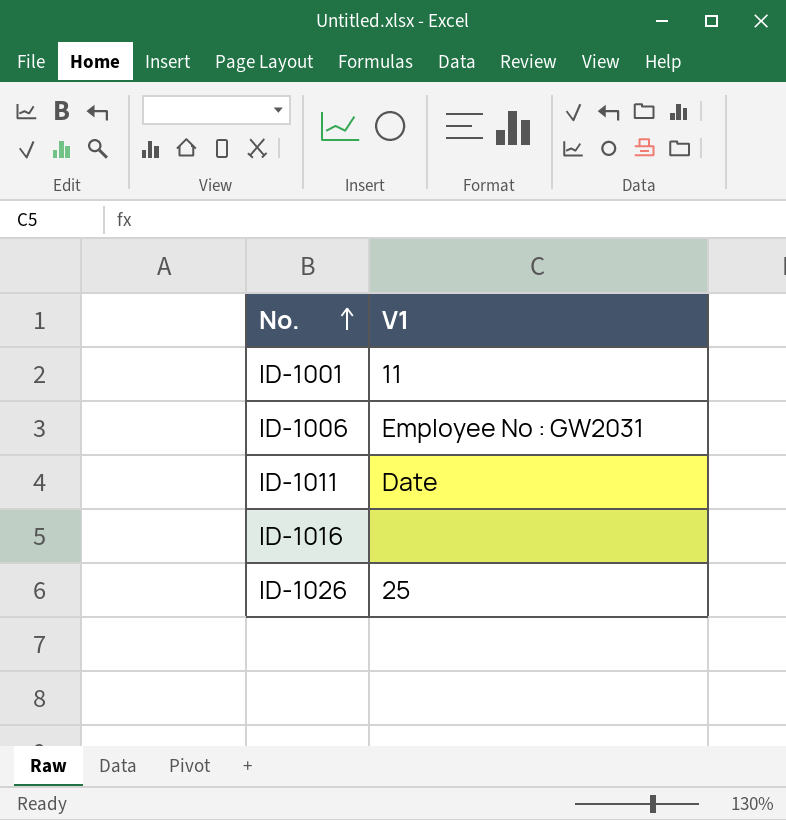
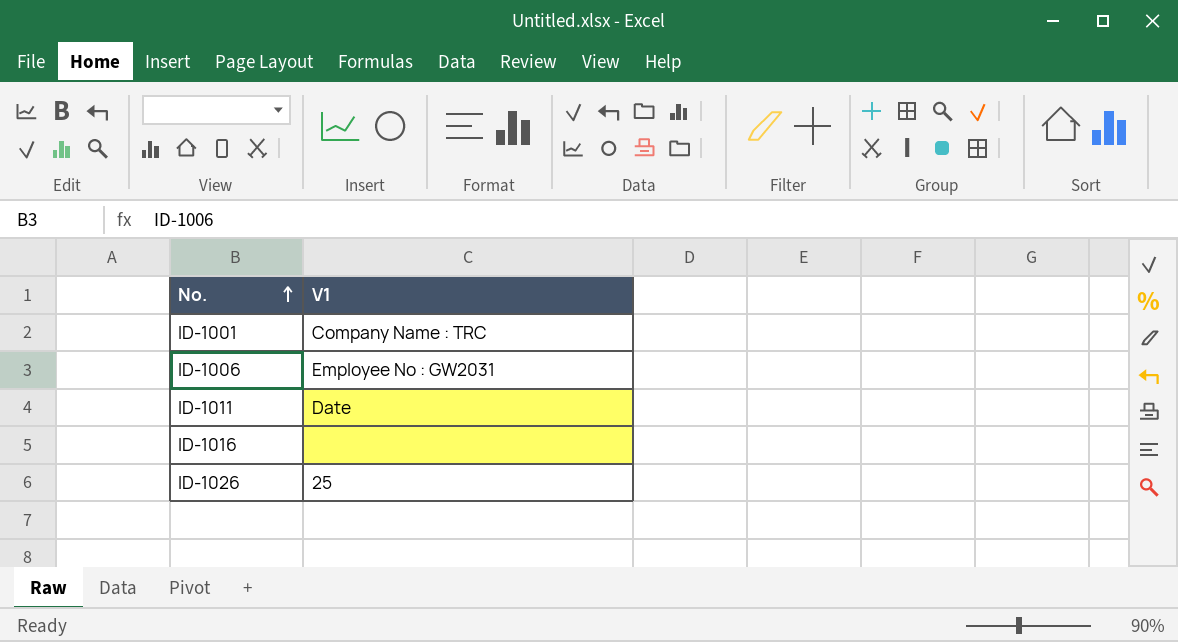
ID-1001 | V1: 11 -> Company Name : TRC

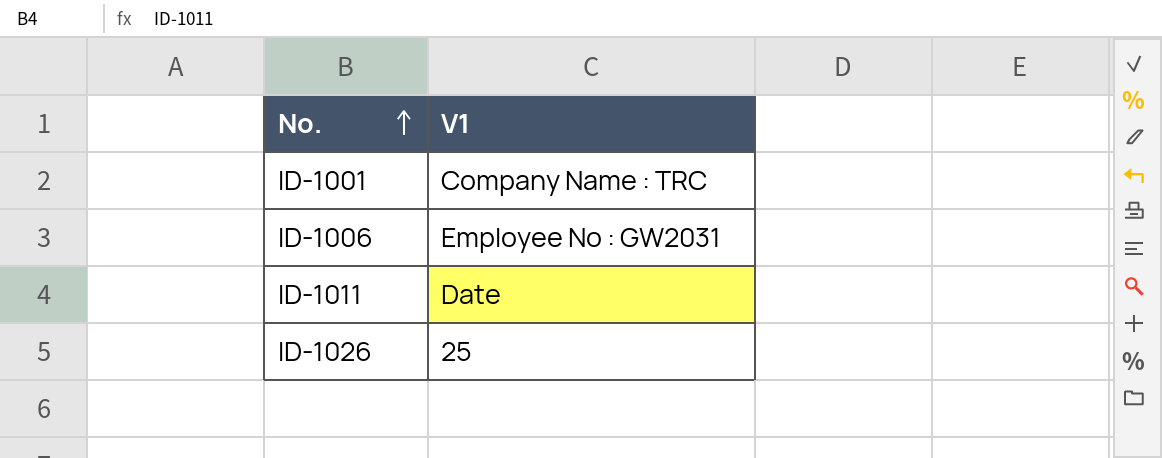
row ID-1016: none -> none

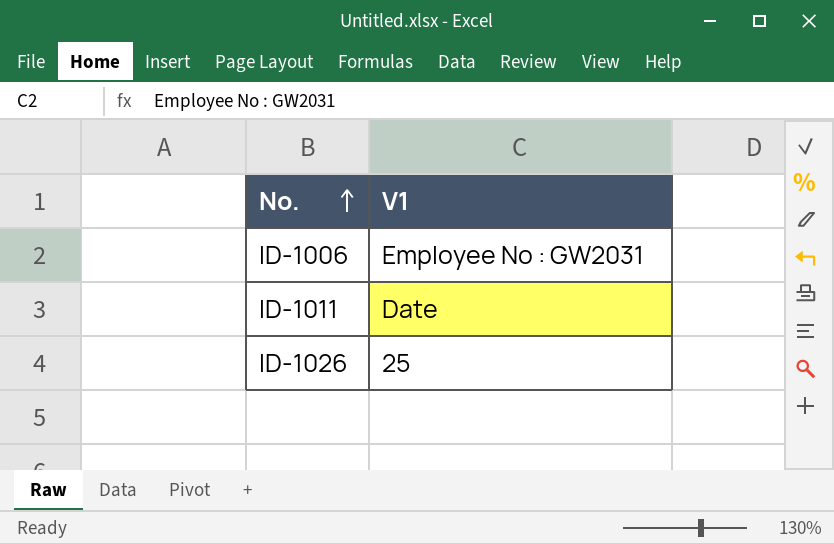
row ID-1001: Company Name : TRC -> none

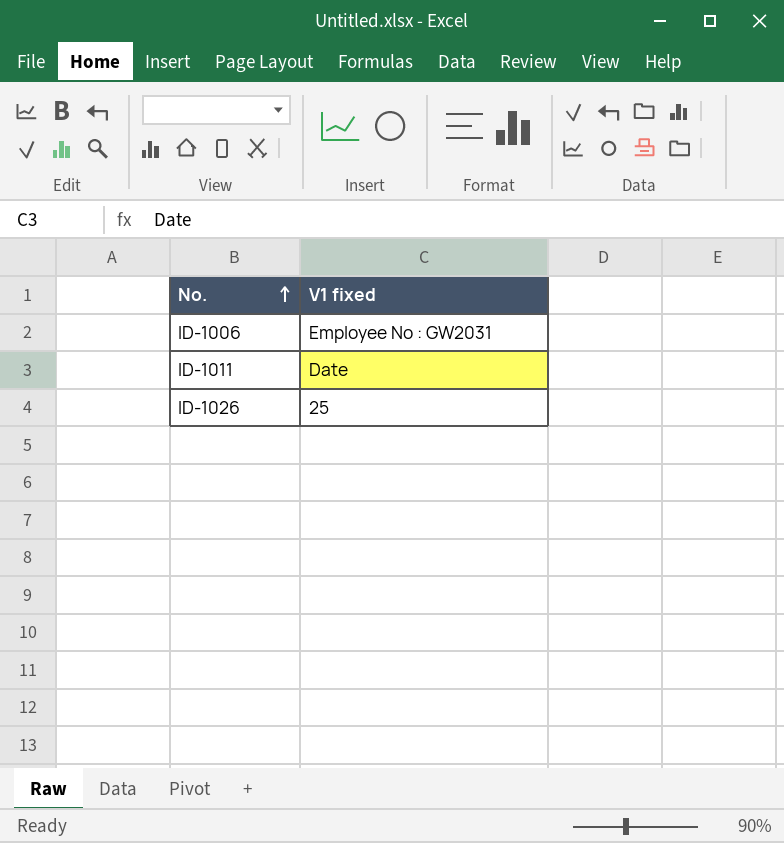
column name: V1 -> V1 fixed

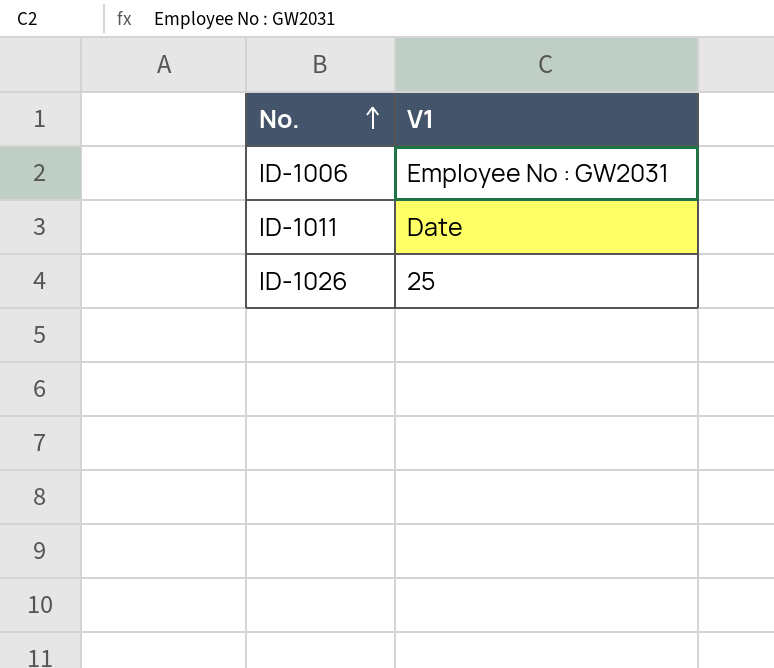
column name: V1 fixed -> V1

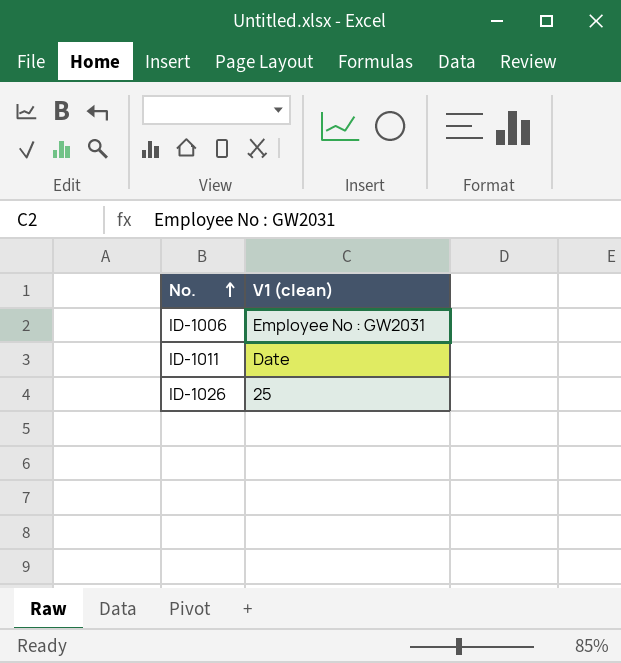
column name: V1 -> V1 (clean)

